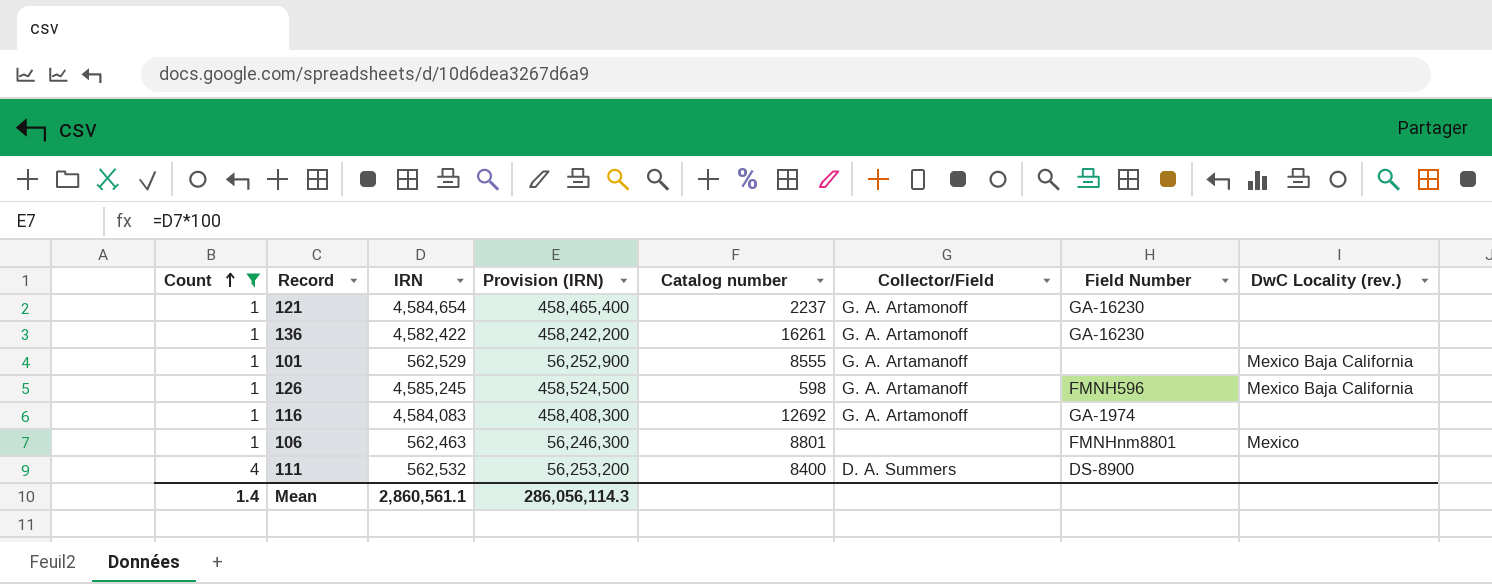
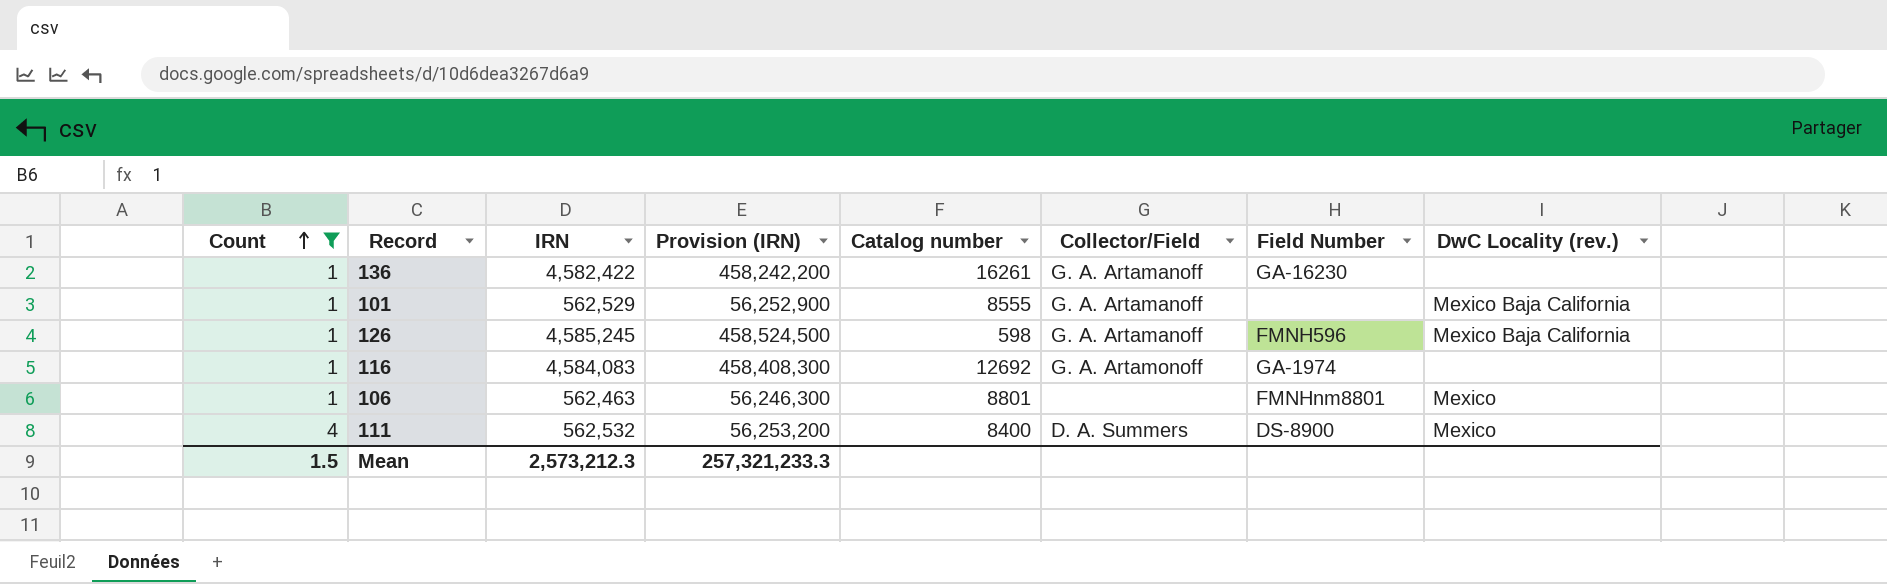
row 121: 1 | 4,584,654 | 458,465,400 | 2237 | G. A. Artamonoff | GA-16230 | none -> none
136 | Collector/Field: G. A. Artamonoff -> G. A. Artamanoff
111 | DwC Locality (rev.): none -> Mexico
Mean | Count: 1.4 -> 1.5
Mean | IRN: 2,860,561.1 -> 2,573,212.3
Mean | Provision (IRN): 286,056,114.3 -> 257,321,233.3

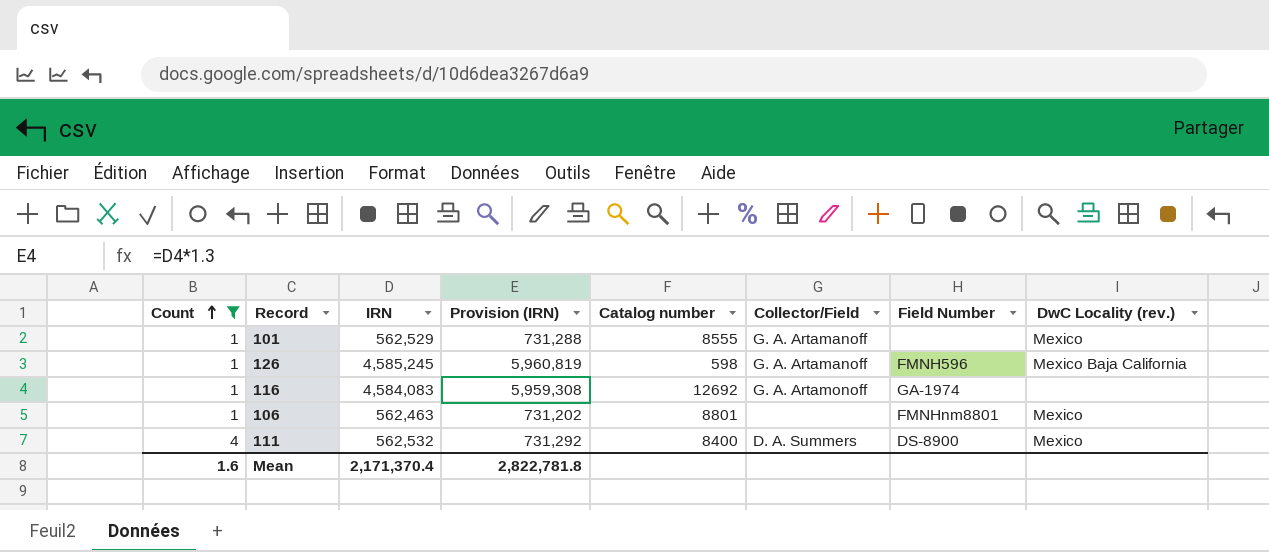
column Provision (IRN) | formula: [IRN] * 100 -> [IRN] * 1.3
row 136: 1 | 4,582,422 | 458,242,200 | 16261 | G. A. Artamanoff | GA-16230 | none -> none
101 | DwC Locality (rev.): Mexico Baja California -> Mexico
Mean | Count: 1.5 -> 1.6
Mean | IRN: 2,573,212.3 -> 2,171,370.4
Mean | Provision (IRN): 257,321,233.3 -> 2,822,781.8

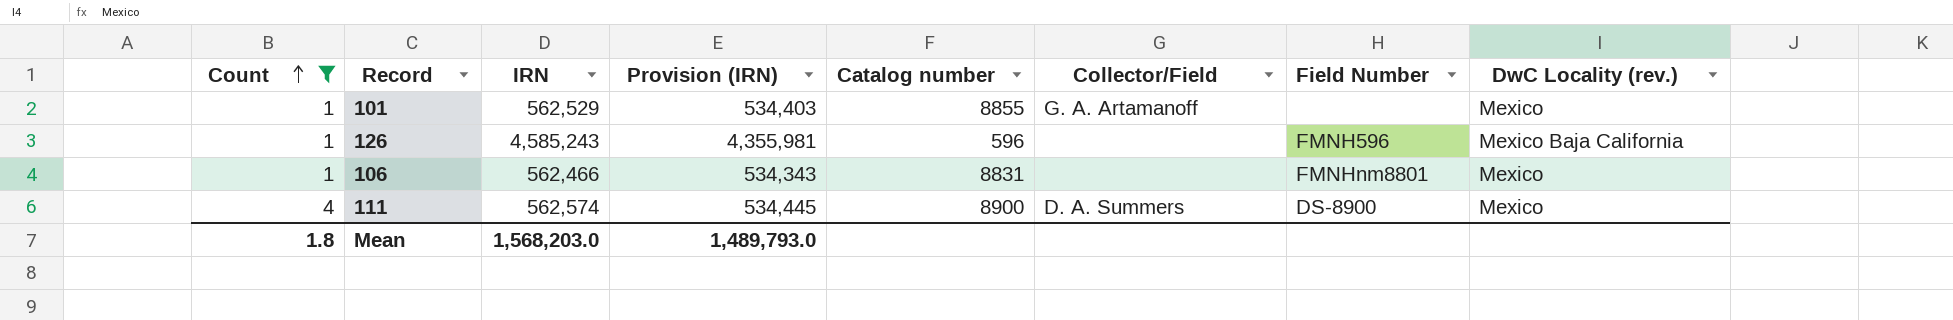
column Provision (IRN) | formula: [IRN] * 1.3 -> [IRN] * 0.95
row 116: 1 | 4,584,083 | 5,959,308 | 12692 | G. A. Artamonoff | GA-1974 | none -> none
101 | Catalog number: 8555 -> 8855
126 | IRN: 4,585,245 -> 4,585,243
126 | Catalog number: 598 -> 596
126 | Collector/Field: G. A. Artamanoff -> none
106 | IRN: 562,463 -> 562,466
106 | Catalog number: 8801 -> 8831
111 | IRN: 562,532 -> 562,574
111 | Catalog number: 8400 -> 8900
Mean | Count: 1.6 -> 1.8
Mean | IRN: 2,171,370.4 -> 1,568,203.0
Mean | Provision (IRN): 2,822,781.8 -> 1,489,793.0

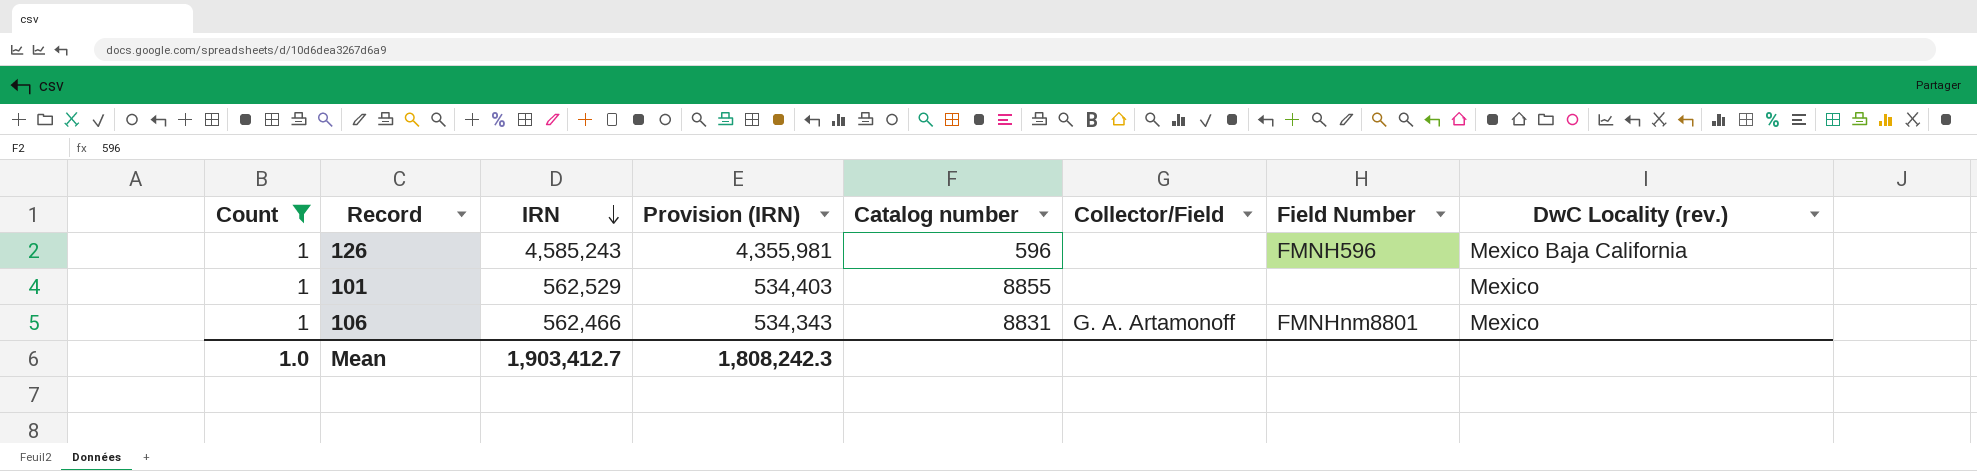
row order: Count ascending -> IRN descending
row 111: 4 | 562,574 | 534,445 | 8900 | D. A. Summers | DS-8900 | Mexico -> none
101 | Collector/Field: G. A. Artamanoff -> none
106 | Collector/Field: none -> G. A. Artamonoff
Mean | Count: 1.8 -> 1.0
Mean | IRN: 1,568,203.0 -> 1,903,412.7
Mean | Provision (IRN): 1,489,793.0 -> 1,808,242.3

